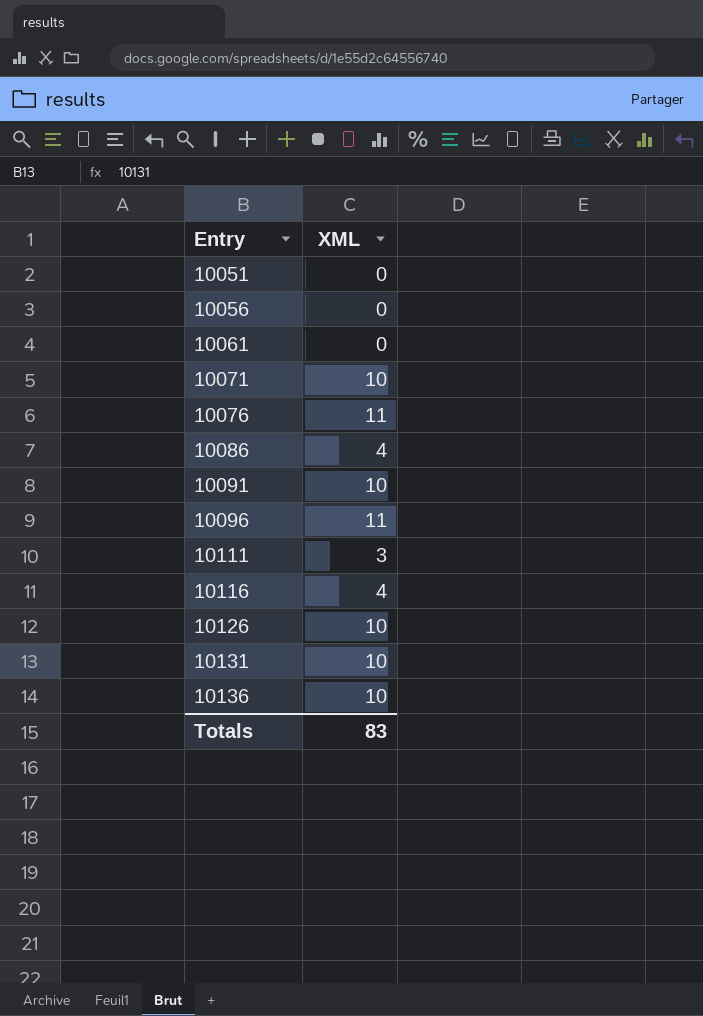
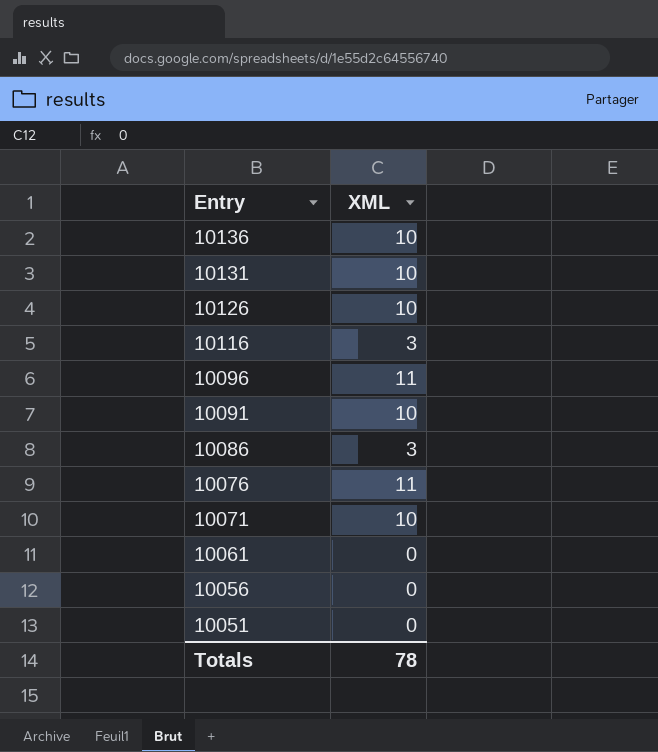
row order: Entry ascending -> Entry descending
row 10111: 3 -> none
10116 | XML: 4 -> 3
10086 | XML: 4 -> 3
Totals | XML: 83 -> 78

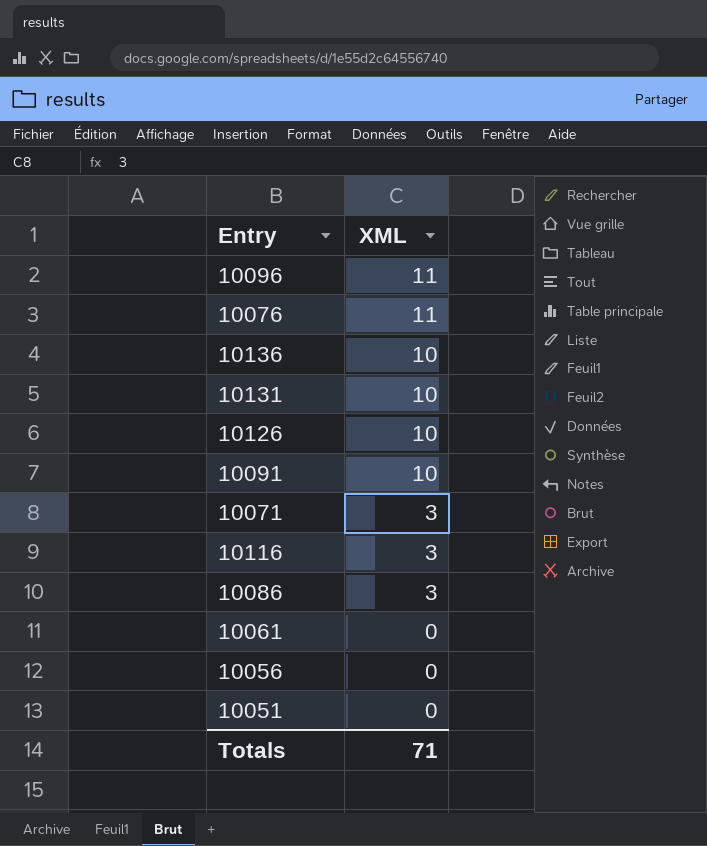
row order: Entry descending -> XML descending
10071 | XML: 10 -> 3
Totals | XML: 78 -> 71

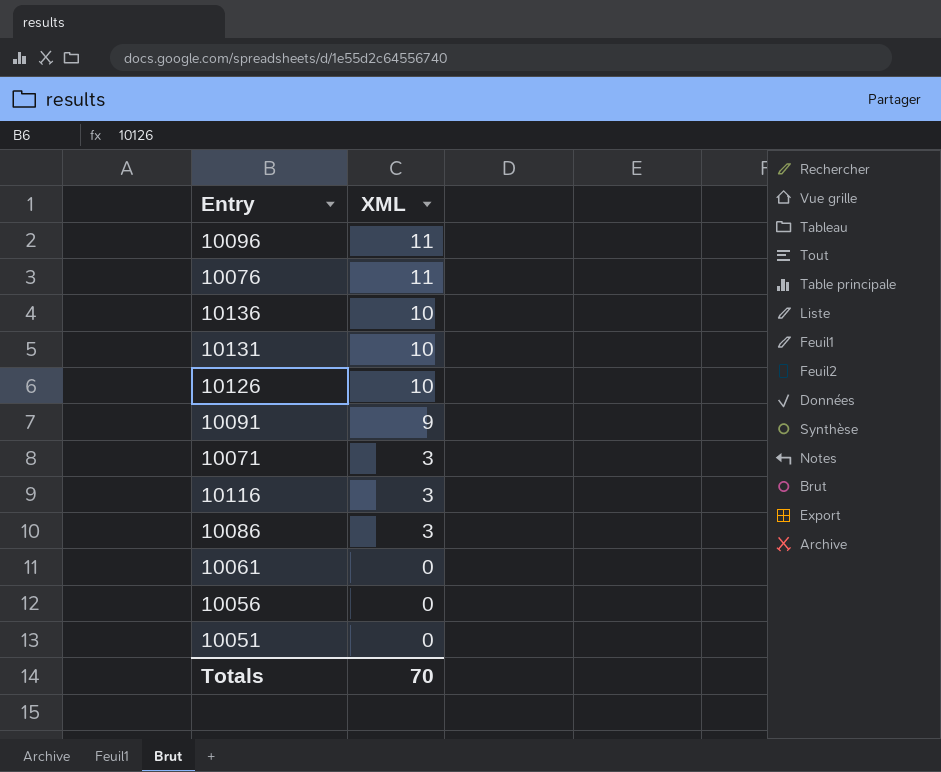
10091 | XML: 10 -> 9
Totals | XML: 71 -> 70

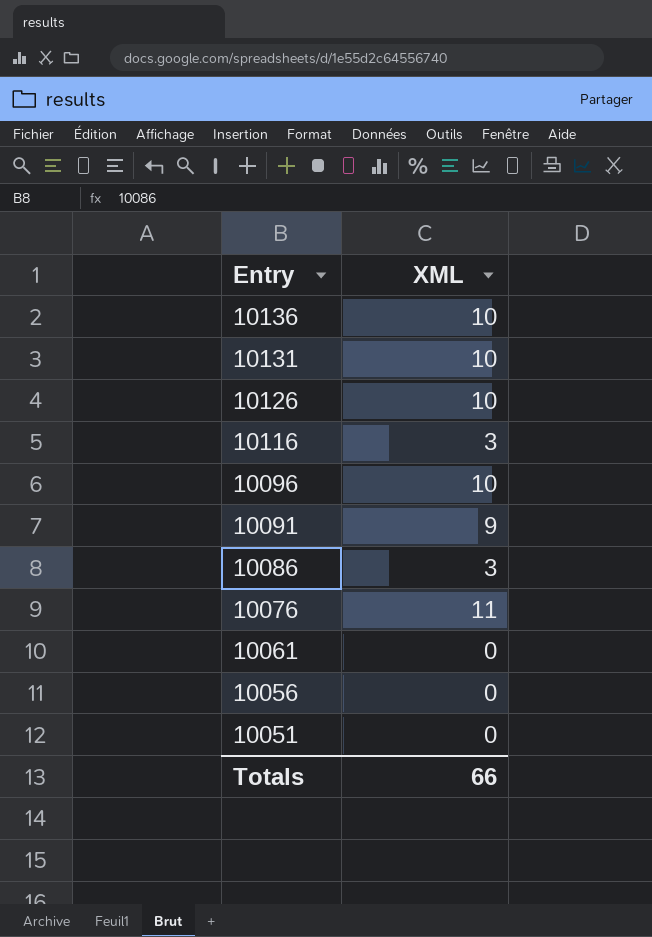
row order: XML descending -> Entry descending
row 10071: 3 -> none
10096 | XML: 11 -> 10
Totals | XML: 70 -> 66

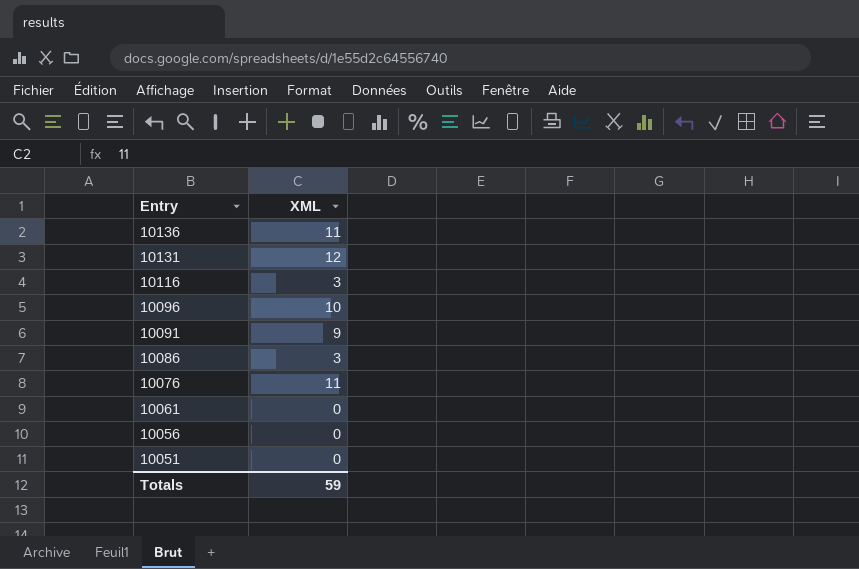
row 10126: 10 -> none
10136 | XML: 10 -> 11
10131 | XML: 10 -> 12
Totals | XML: 66 -> 59

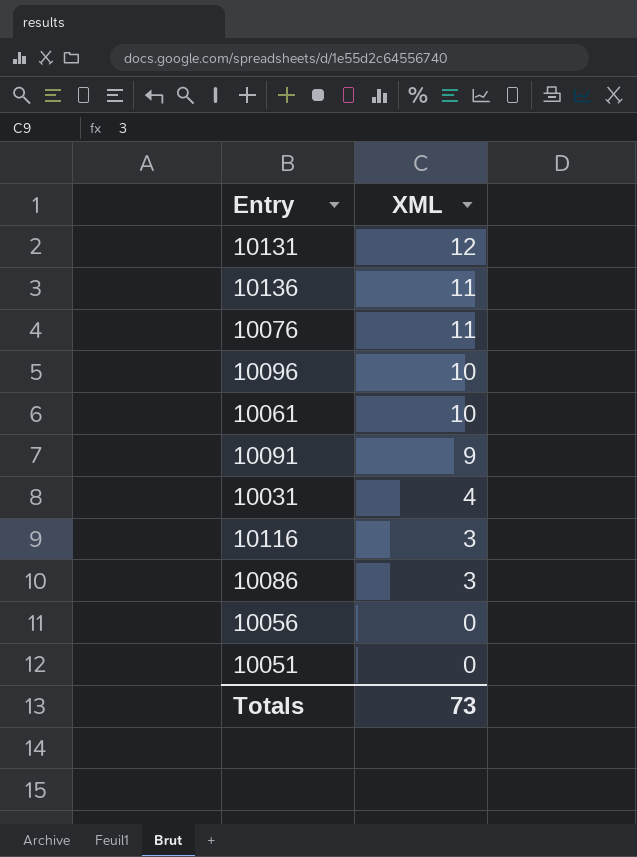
row order: Entry descending -> XML descending
10061 | XML: 0 -> 10
row 10031: none -> 4
Totals | XML: 59 -> 73

